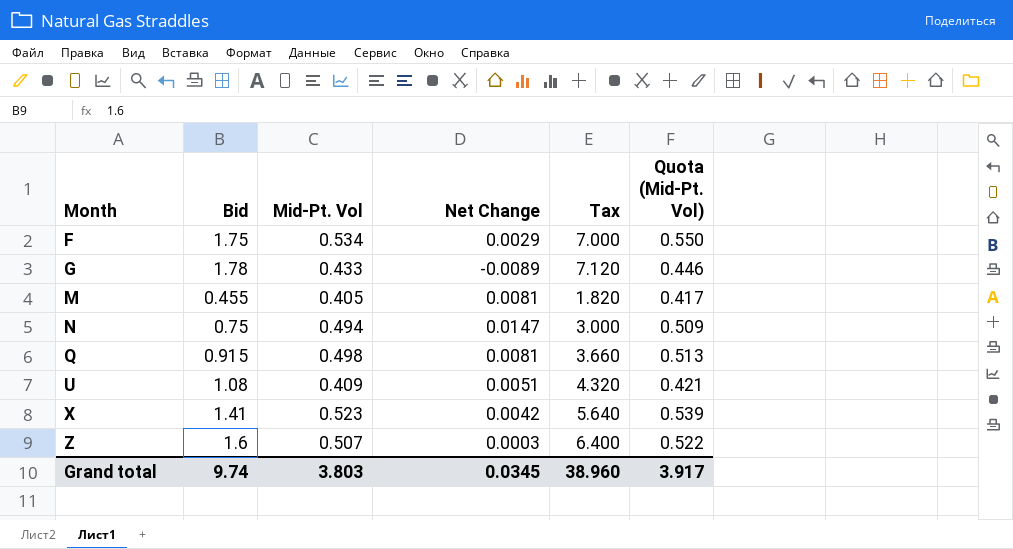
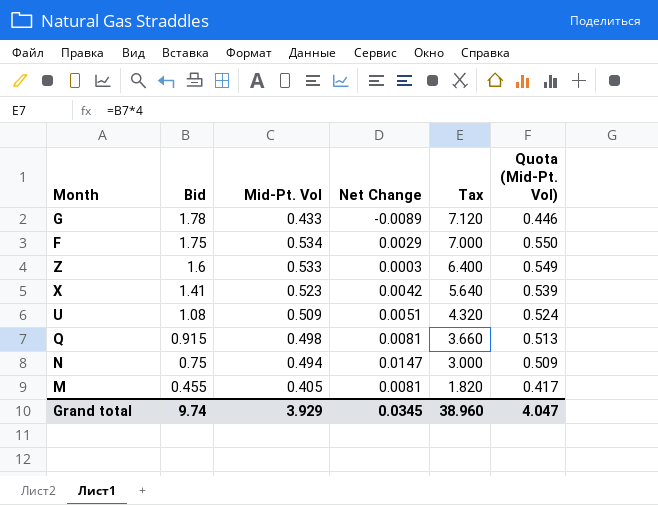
row order: Month ascending -> Bid descending
Z | Mid-Pt. Vol: 0.507 -> 0.533
Z | Quota (Mid-Pt. Vol): 0.522 -> 0.549
U | Mid-Pt. Vol: 0.409 -> 0.509
U | Quota (Mid-Pt. Vol): 0.421 -> 0.524
Grand total | Mid-Pt. Vol: 3.803 -> 3.929
Grand total | Quota (Mid-Pt. Vol): 3.917 -> 4.047

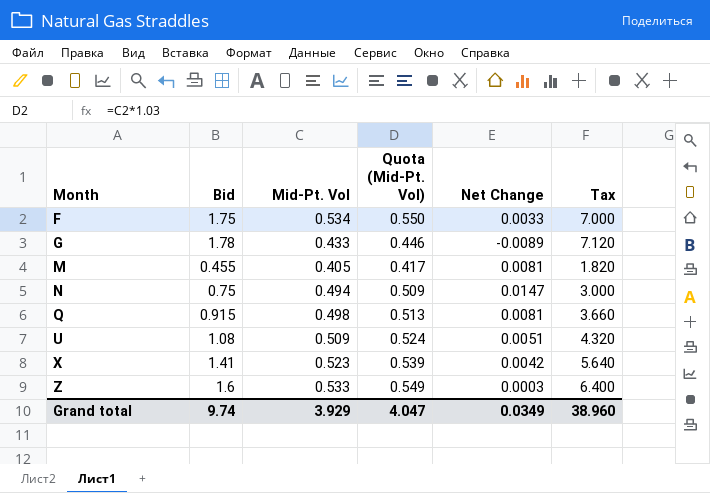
row order: Bid descending -> Month ascending
column Quota (Mid-Pt. Vol) | position: 6 -> 4
F | Net Change: 0.0029 -> 0.0033
Grand total | Net Change: 0.0345 -> 0.0349

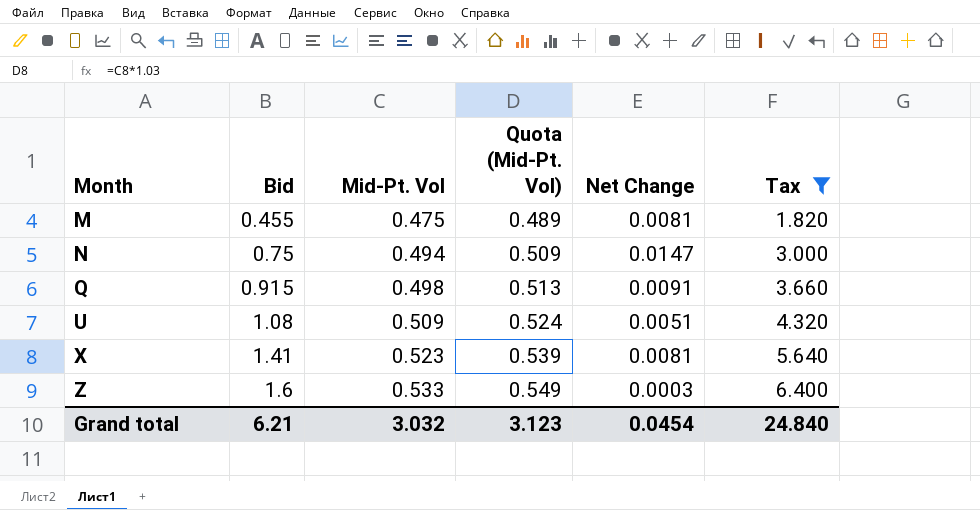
filter: none -> Tax <= 6.400
M | Mid-Pt. Vol: 0.405 -> 0.475
M | Quota (Mid-Pt. Vol): 0.417 -> 0.489
Q | Net Change: 0.0081 -> 0.0091
X | Net Change: 0.0042 -> 0.0081
Grand total | Bid: 9.74 -> 6.21
Grand total | Mid-Pt. Vol: 3.929 -> 3.032
Grand total | Quota (Mid-Pt. Vol): 4.047 -> 3.123
Grand total | Net Change: 0.0349 -> 0.0454
Grand total | Tax: 38.960 -> 24.840

